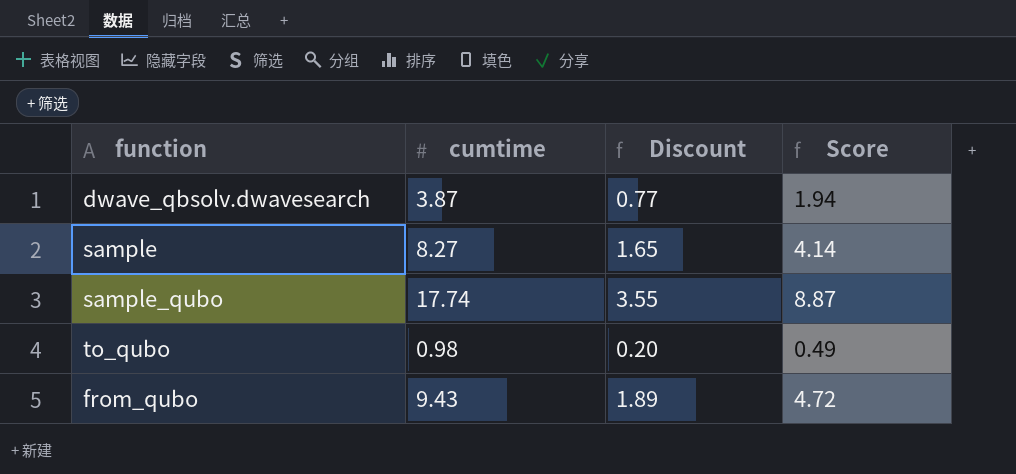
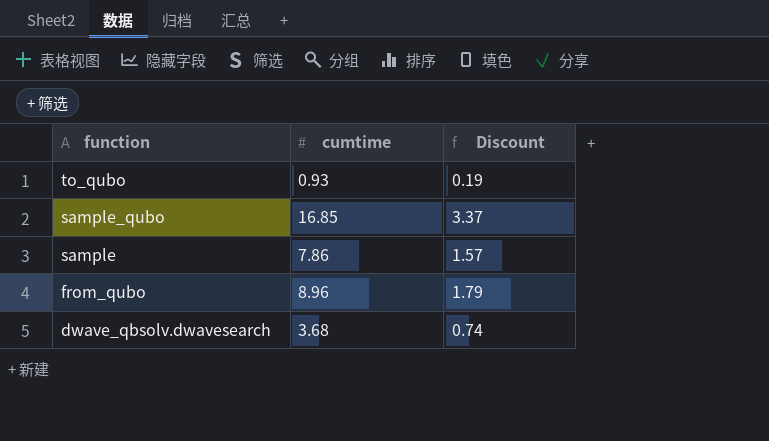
row order: none -> function descending
column Score | formula: [cumtime] * 0.5 -> none
to_qubo | cumtime: 0.98 -> 0.93
to_qubo | Discount: 0.20 -> 0.19
sample_qubo | cumtime: 17.74 -> 16.85
sample_qubo | Discount: 3.55 -> 3.37
sample | cumtime: 8.27 -> 7.86
sample | Discount: 1.65 -> 1.57
from_qubo | cumtime: 9.43 -> 8.96
from_qubo | Discount: 1.89 -> 1.79
dwave_qbsolv.dwavesearch | cumtime: 3.87 -> 3.68
dwave_qbsolv.dwavesearch | Discount: 0.77 -> 0.74

